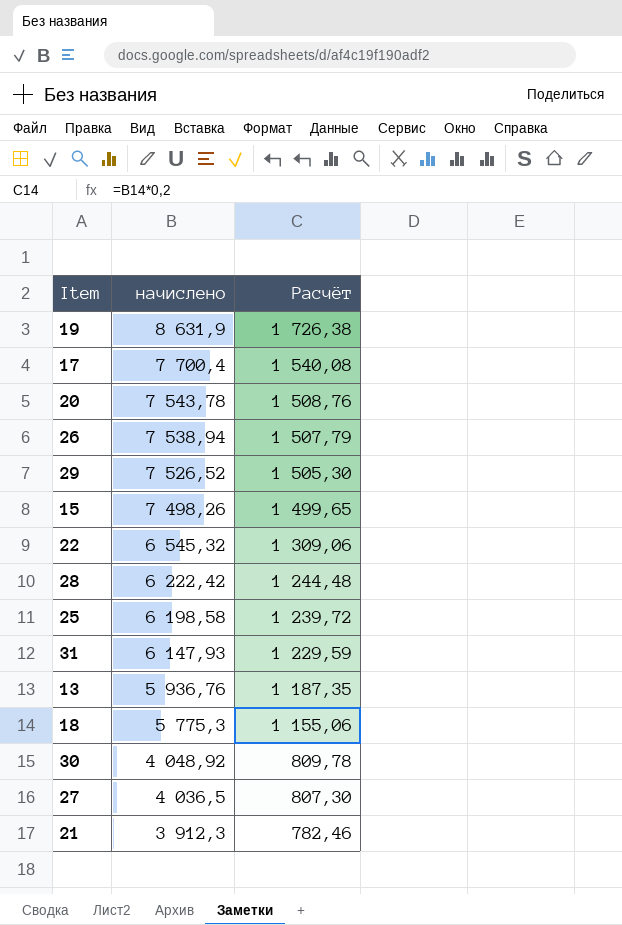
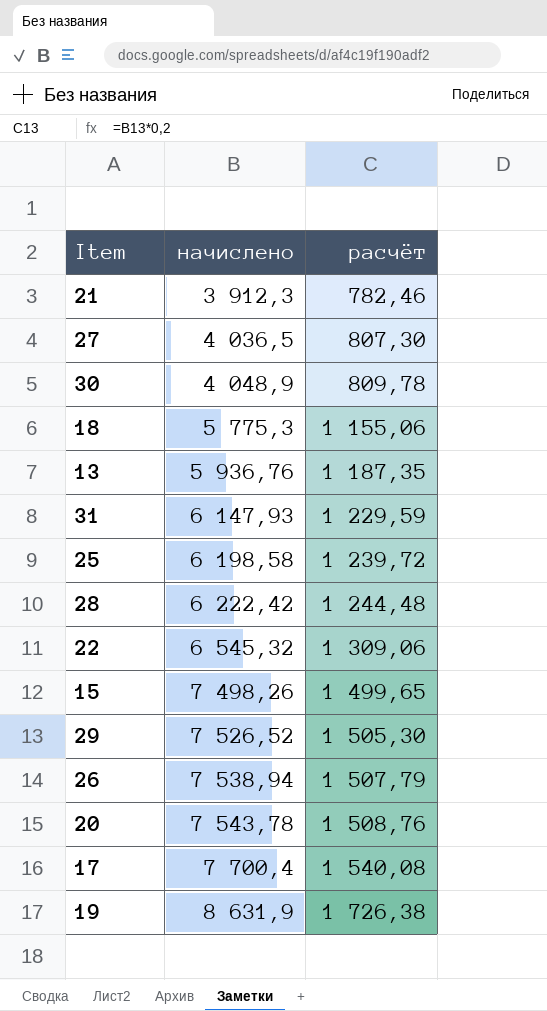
row order: начислено descending -> начислено ascending
column name: Расчёт -> расчёт
30 | начислено: 4 048,92 -> 4 048,9

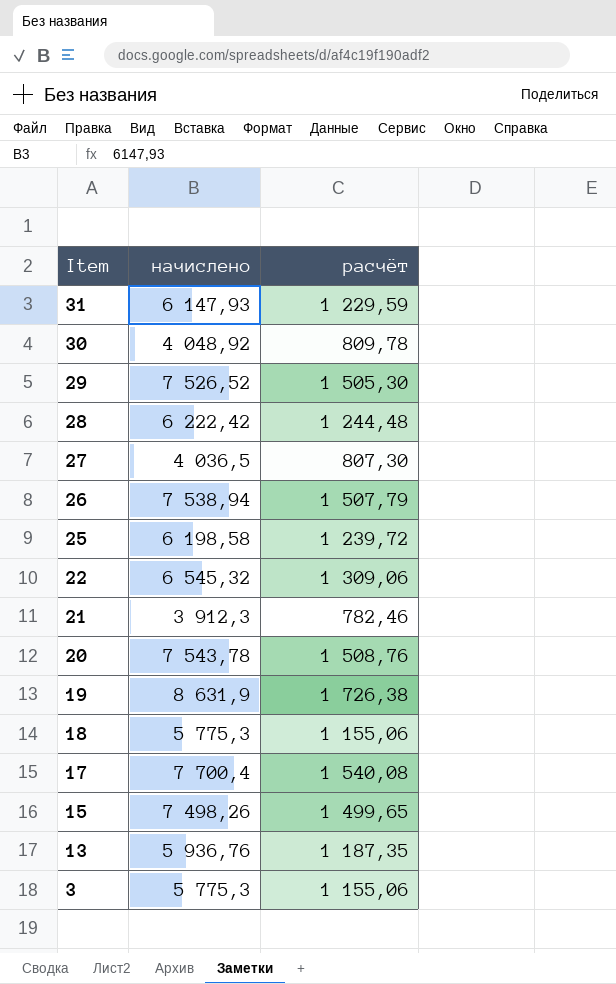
row order: начислено ascending -> Item descending
30 | начислено: 4 048,9 -> 4 048,92
row 3: none -> 5 775,3 | 1 155,06

